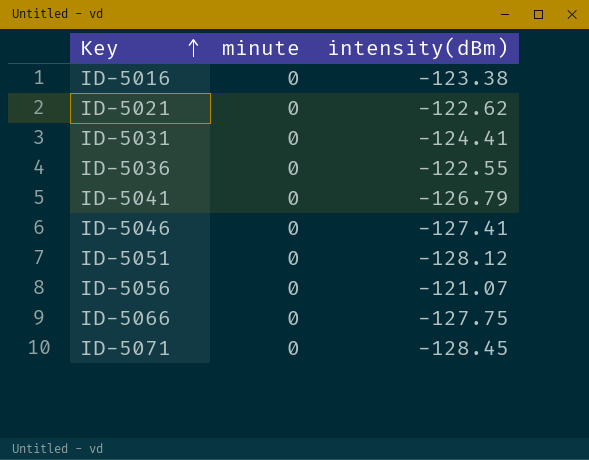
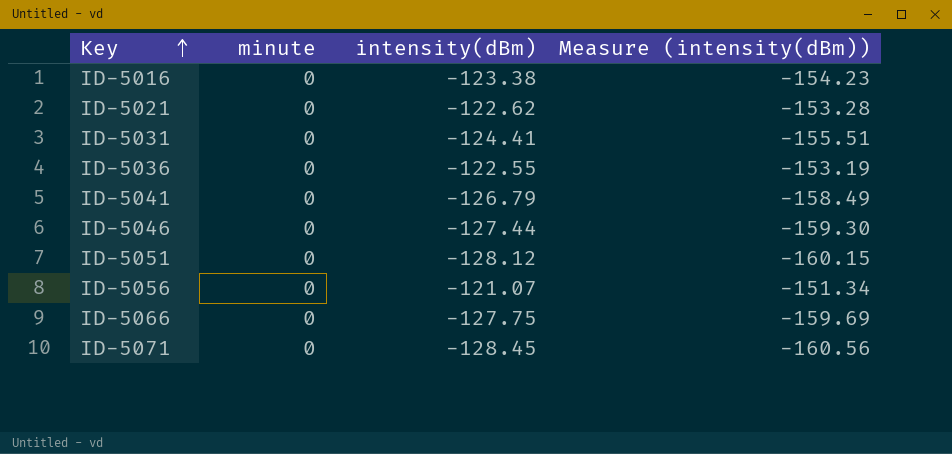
column Measure (intensity(dBm)) | formula: none -> [intensity(dBm)] * 1.25
ID-5046 | intensity(dBm): -127.41 -> -127.44

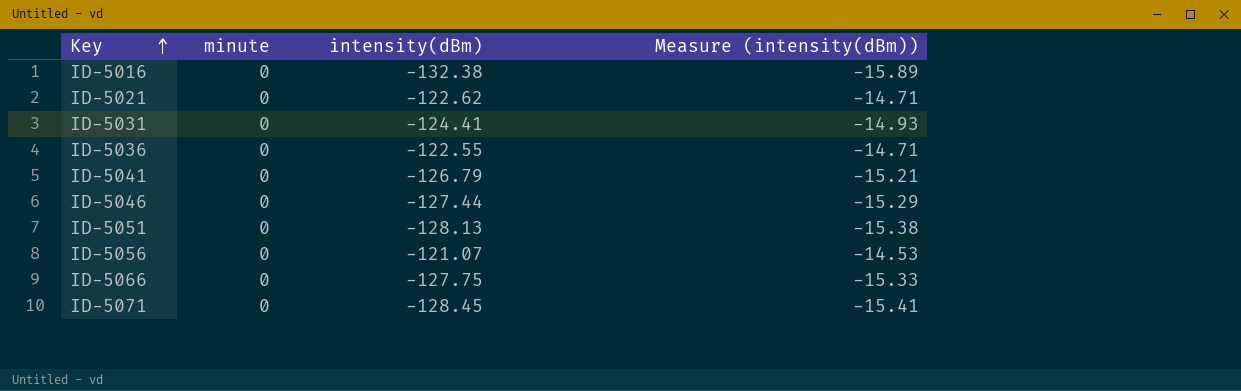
column Measure (intensity(dBm)) | formula: [intensity(dBm)] * 1.25 -> [intensity(dBm)] * 0.12
ID-5016 | intensity(dBm): -123.38 -> -132.38
ID-5051 | intensity(dBm): -128.12 -> -128.13

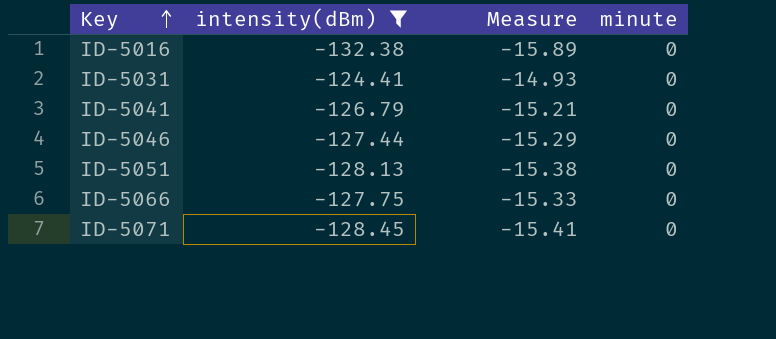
filter: none -> intensity(dBm) <= -124.41
column name: Measure (intensity(dBm)) -> Measure
column minute | position: 2 -> 4

